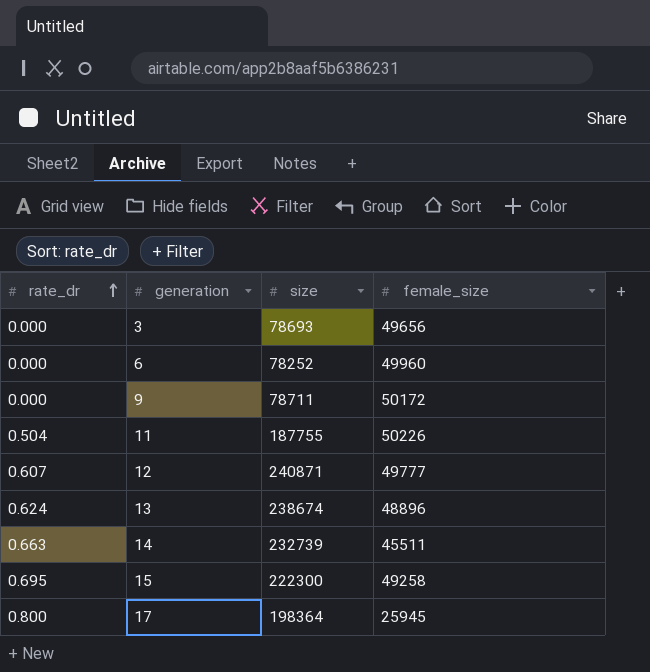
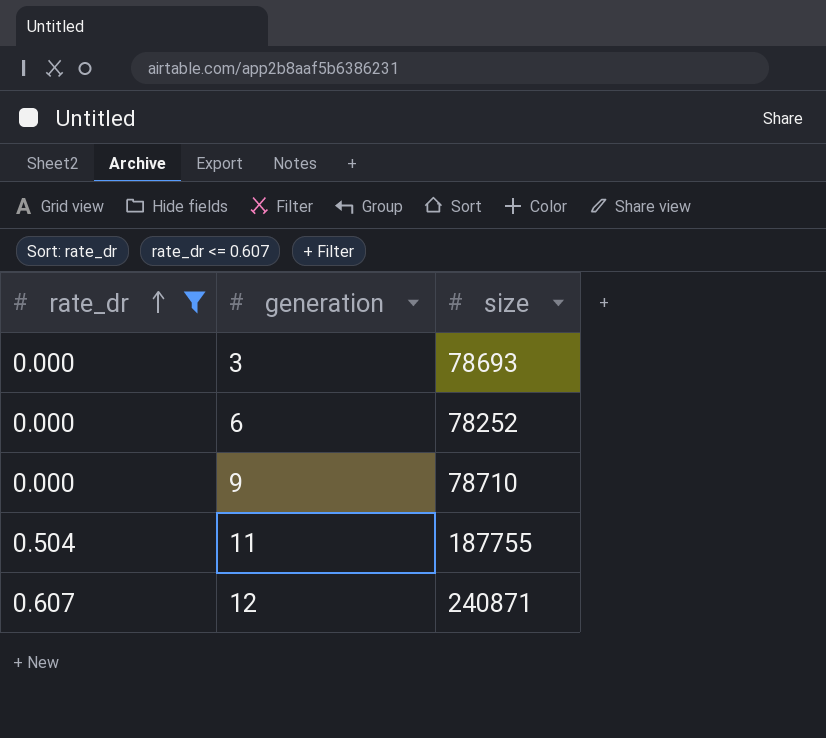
filter: none -> rate_dr <= 0.607
column female_size | position: 4 -> none
9 | size: 78711 -> 78710

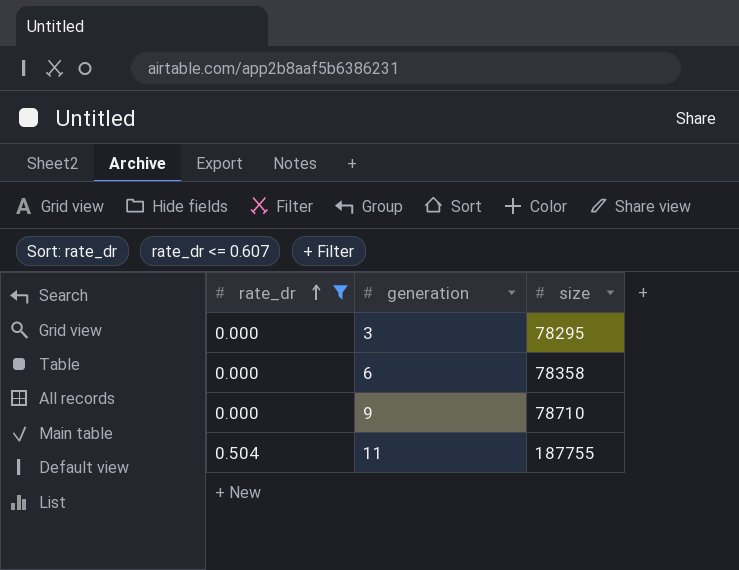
row 12: 0.607 | 240871 -> none
3 | size: 78693 -> 78295
6 | size: 78252 -> 78358

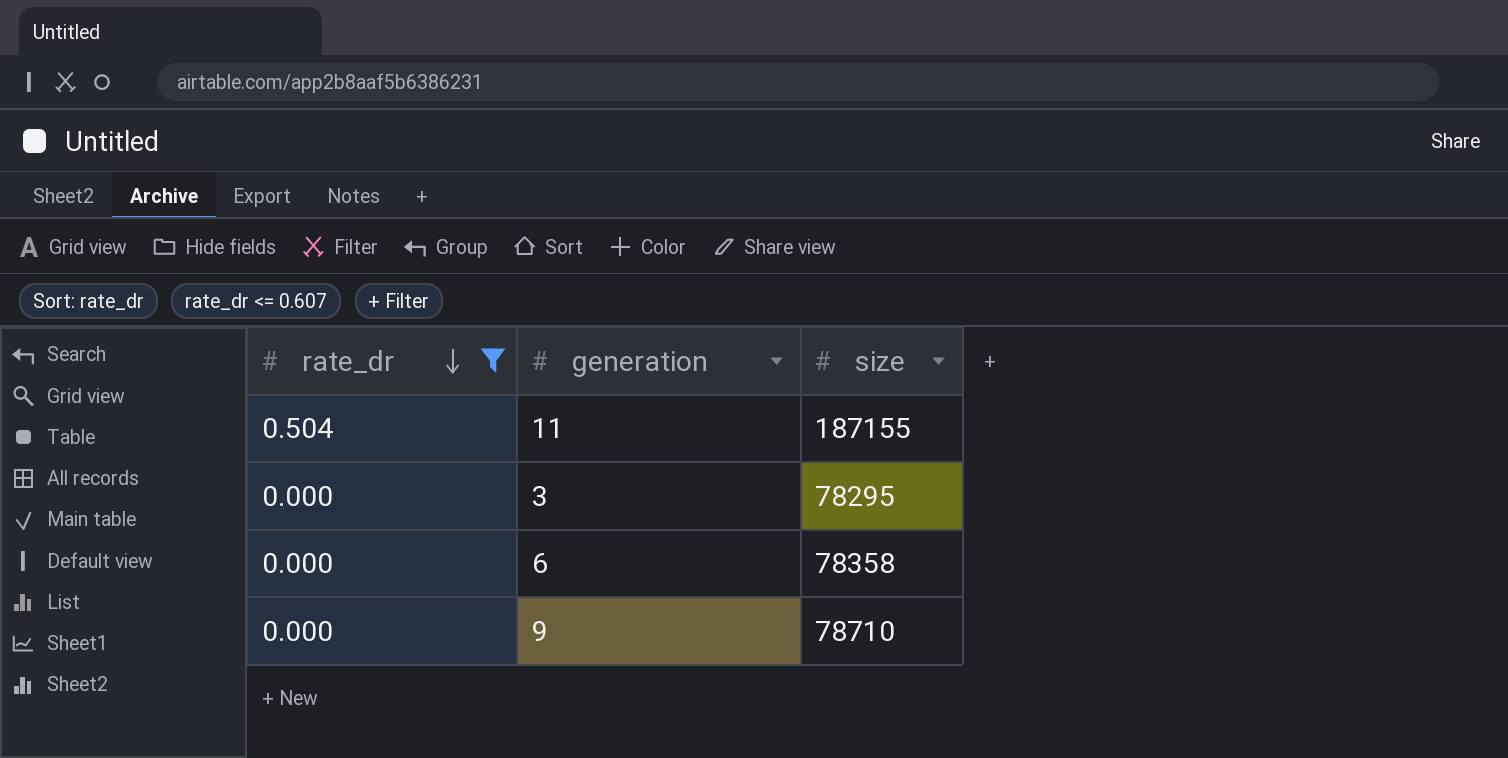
row order: rate_dr ascending -> rate_dr descending
11 | size: 187755 -> 187155

